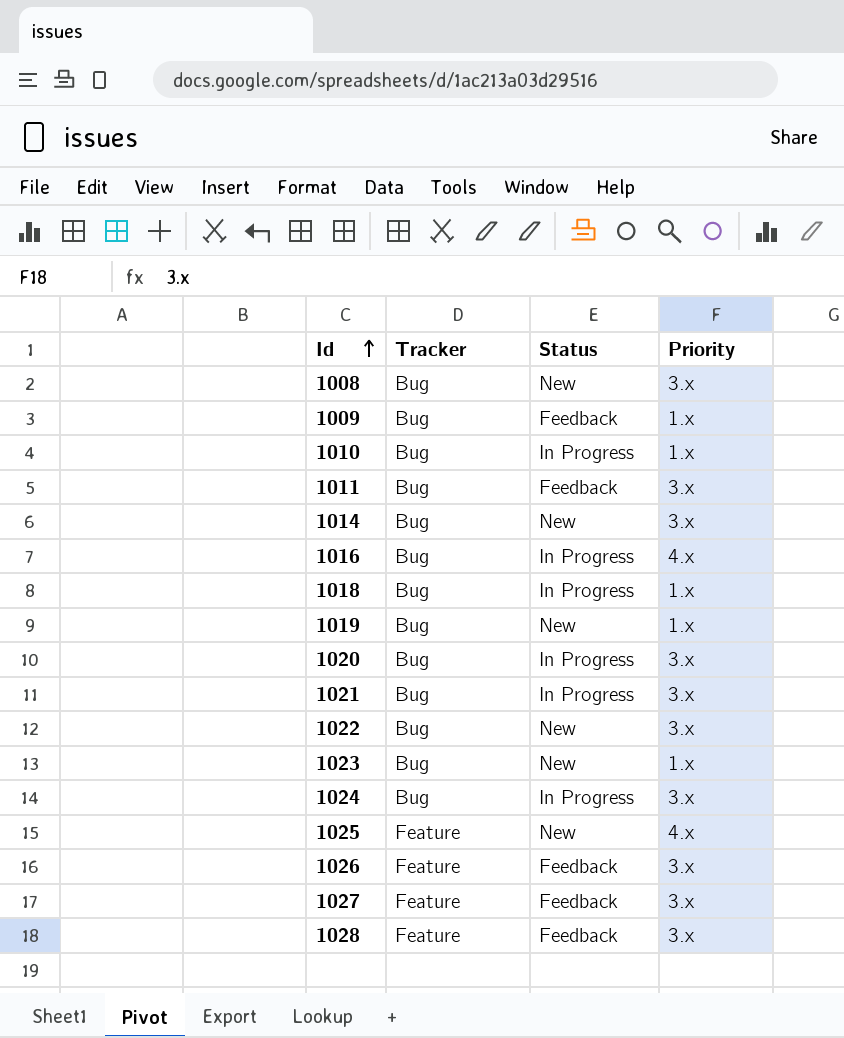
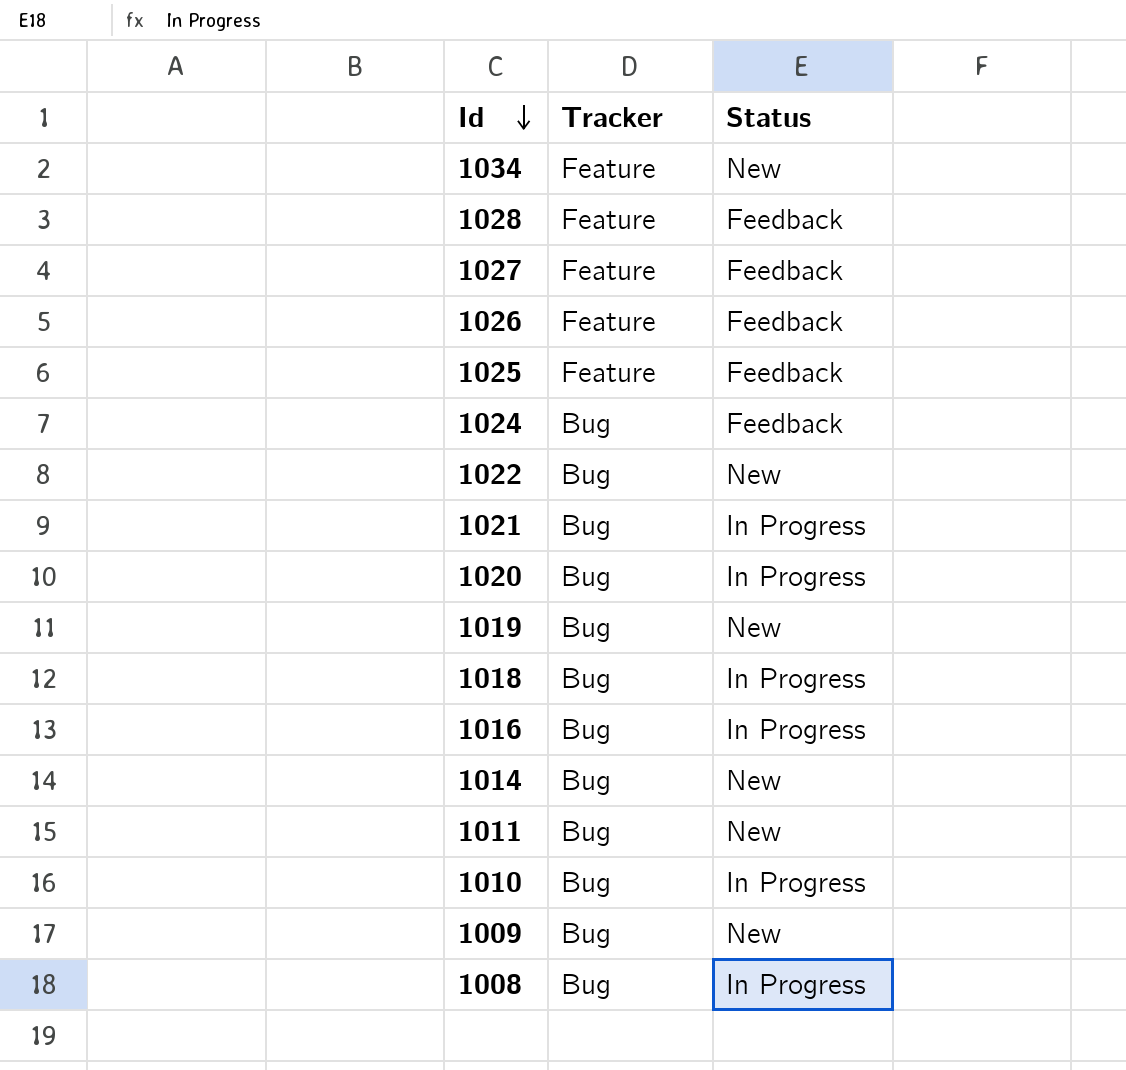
row order: Id ascending -> Id descending
column Priority | position: 4 -> none
row 1023: Bug | New | 1.x -> none
row 1034: none -> Feature | New
1025 | Status: New -> Feedback
1024 | Status: In Progress -> Feedback
1011 | Status: Feedback -> New
1009 | Status: Feedback -> New
1008 | Status: New -> In Progress

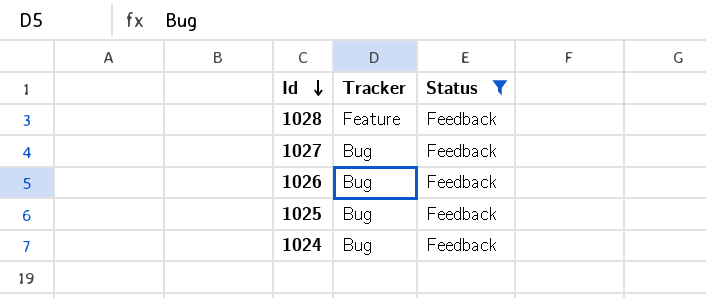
filter: none -> Status = Feedback
1027 | Tracker: Feature -> Bug
1026 | Tracker: Feature -> Bug
1025 | Tracker: Feature -> Bug

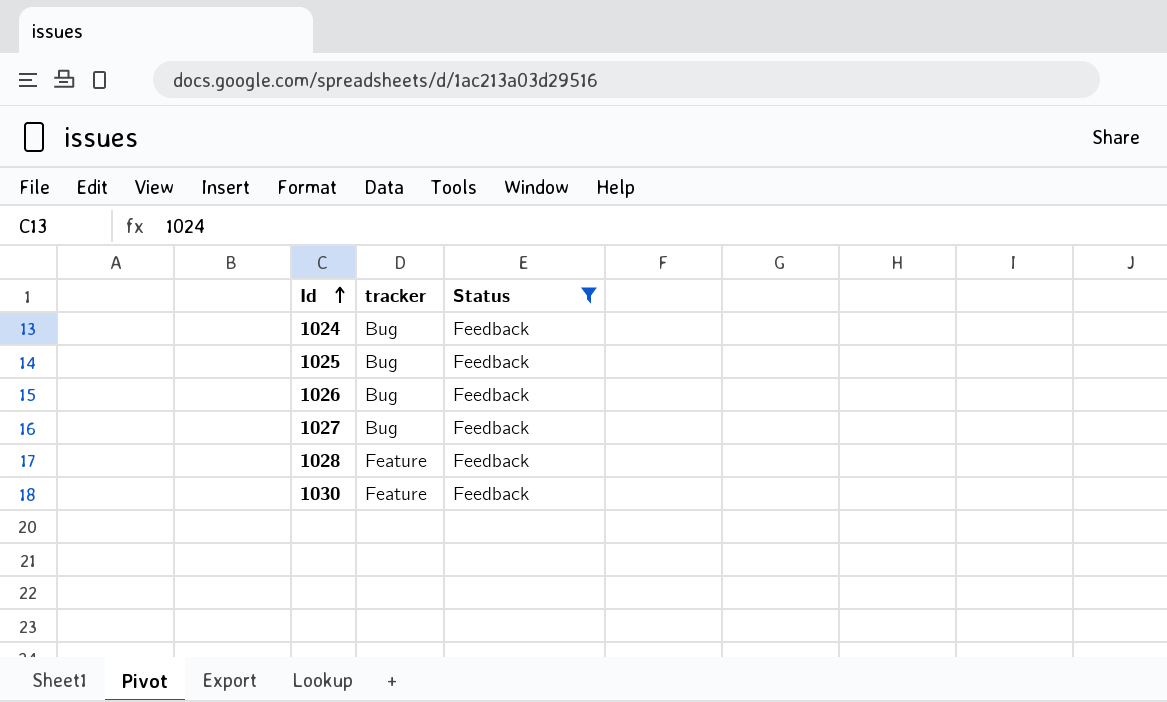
row order: Id descending -> Id ascending
column name: Tracker -> tracker
row 1030: none -> Feature | Feedback

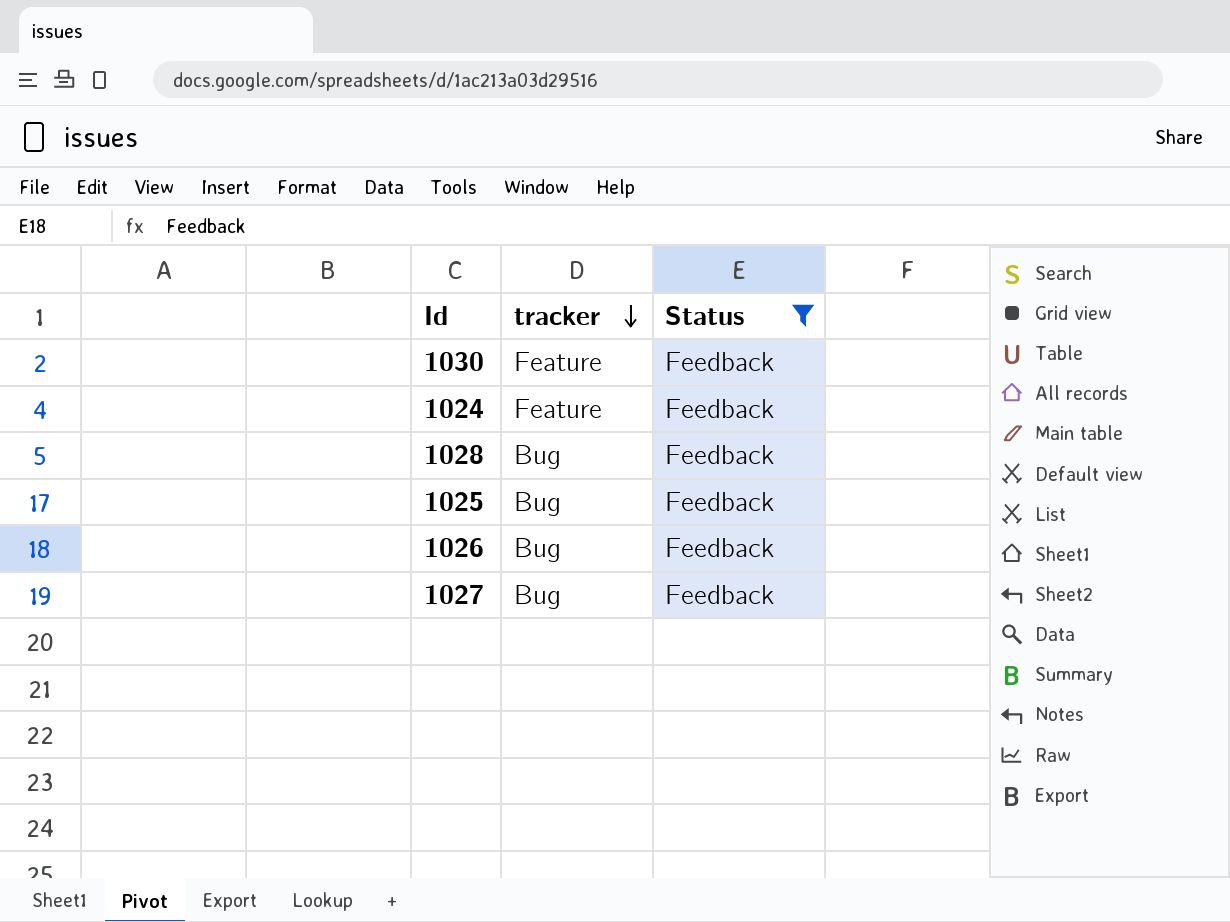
row order: Id ascending -> tracker descending
1024 | tracker: Bug -> Feature
1028 | tracker: Feature -> Bug

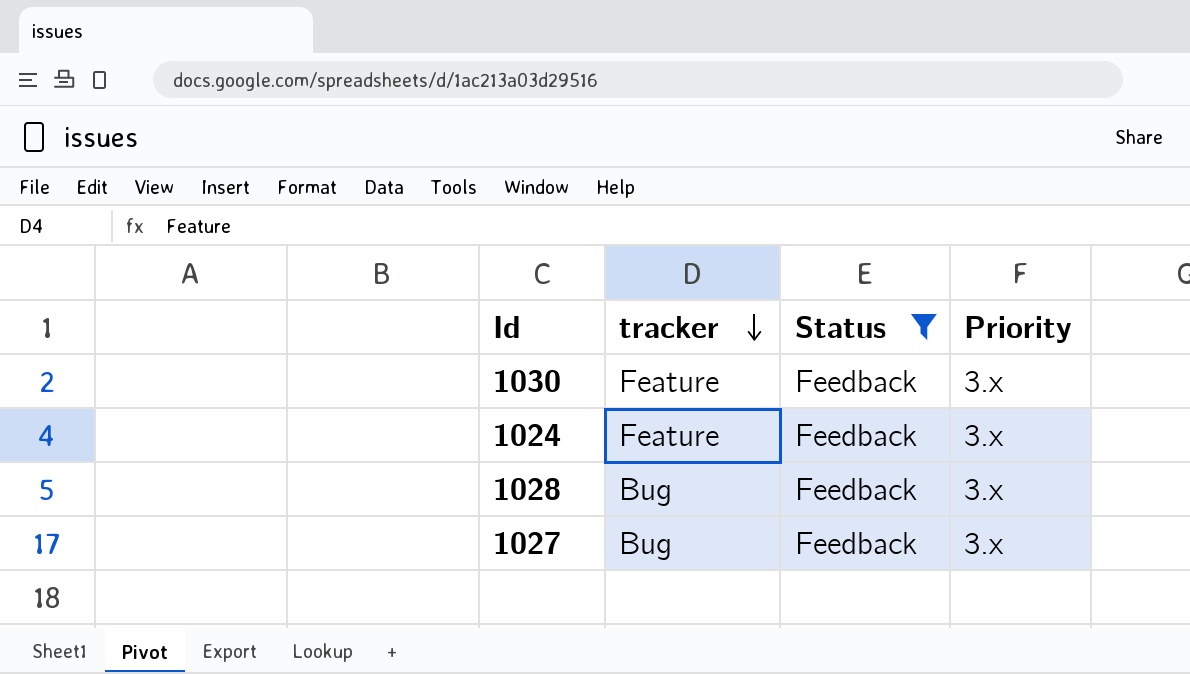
column Priority | position: none -> 4
row 1025: Bug | Feedback -> none
row 1026: Bug | Feedback -> none

